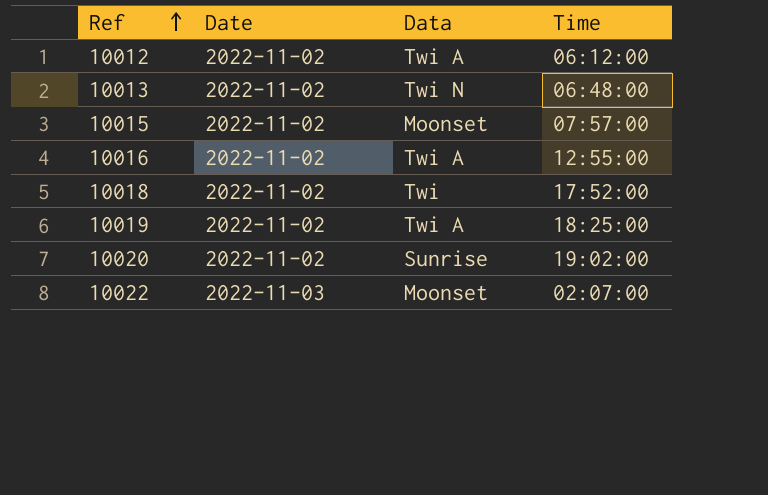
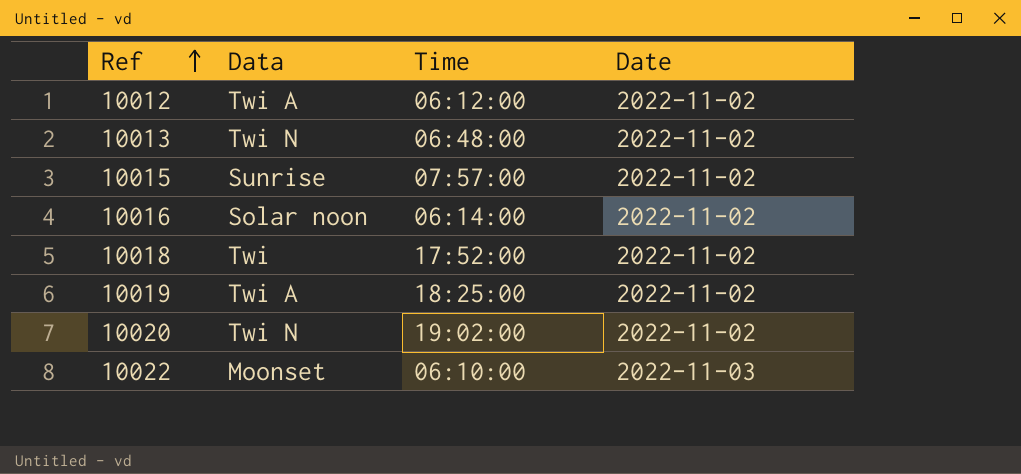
column Date | position: 2 -> 4
10015 | Data: Moonset -> Sunrise
10016 | Data: Twi A -> Solar noon
10016 | Time: 12:55:00 -> 06:14:00
10020 | Data: Sunrise -> Twi N
10022 | Time: 02:07:00 -> 06:10:00

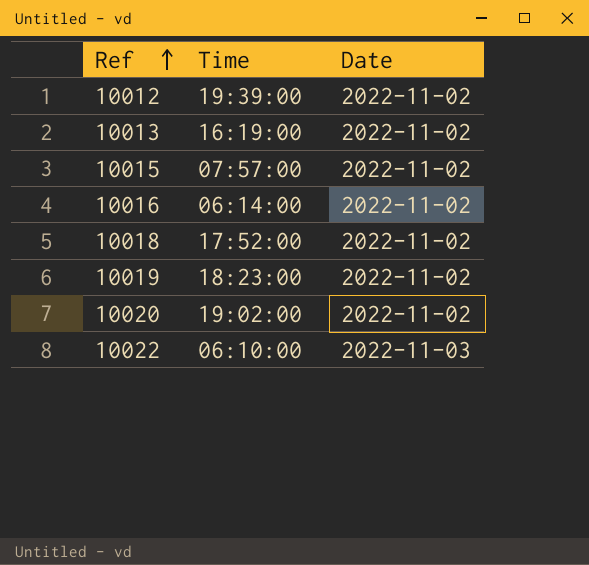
column Data | position: 2 -> none
10012 | Time: 06:12:00 -> 19:39:00
10013 | Time: 06:48:00 -> 16:19:00
10019 | Time: 18:25:00 -> 18:23:00

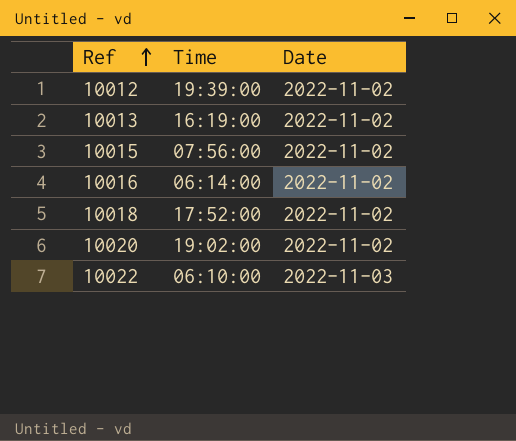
row 10019: 18:23:00 | 2022-11-02 -> none
10015 | Time: 07:57:00 -> 07:56:00

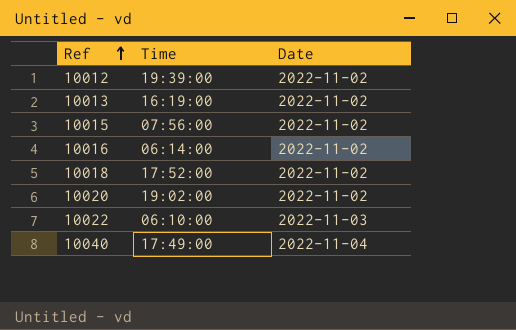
row 10040: none -> 17:49:00 | 2022-11-04

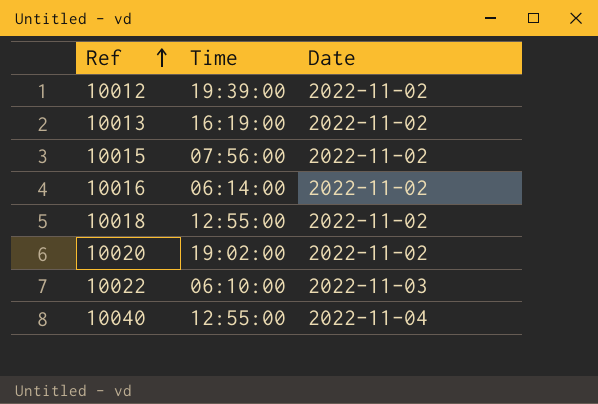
10018 | Time: 17:52:00 -> 12:55:00
10040 | Time: 17:49:00 -> 12:55:00

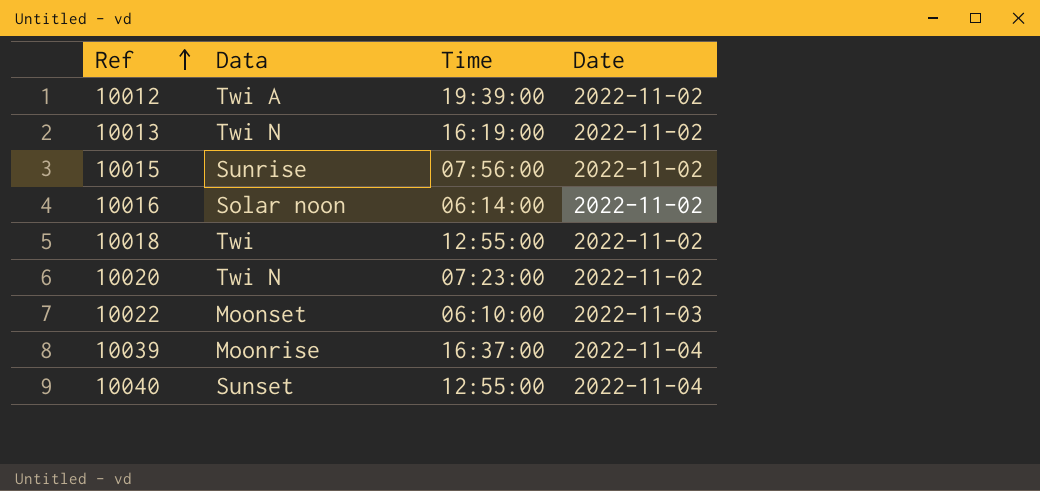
column Data | position: none -> 2
10020 | Time: 19:02:00 -> 07:23:00
row 10039: none -> Moonrise | 16:37:00 | 2022-11-04

